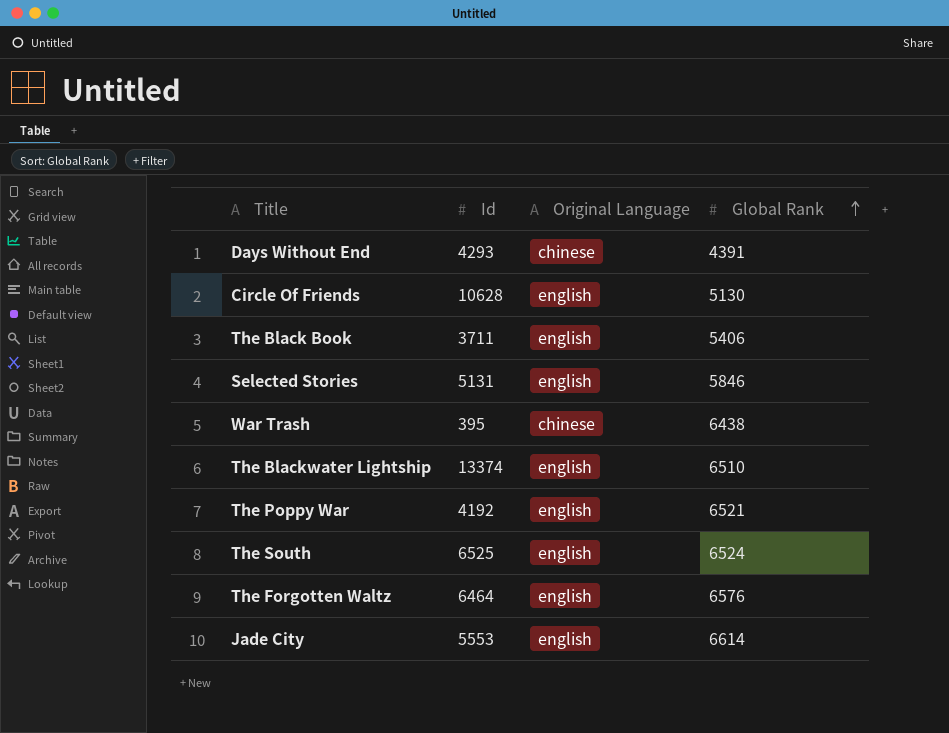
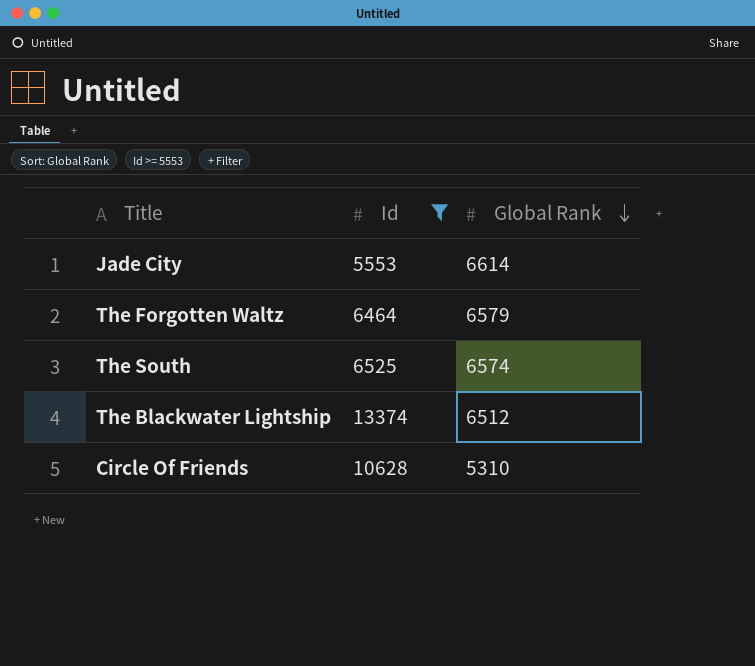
filter: none -> Id >= 5553
row order: Global Rank ascending -> Global Rank descending
column Original Language | position: 3 -> none
The Forgotten Waltz | Global Rank: 6576 -> 6579
The South | Global Rank: 6524 -> 6574
The Blackwater Lightship | Global Rank: 6510 -> 6512
Circle Of Friends | Global Rank: 5130 -> 5310

